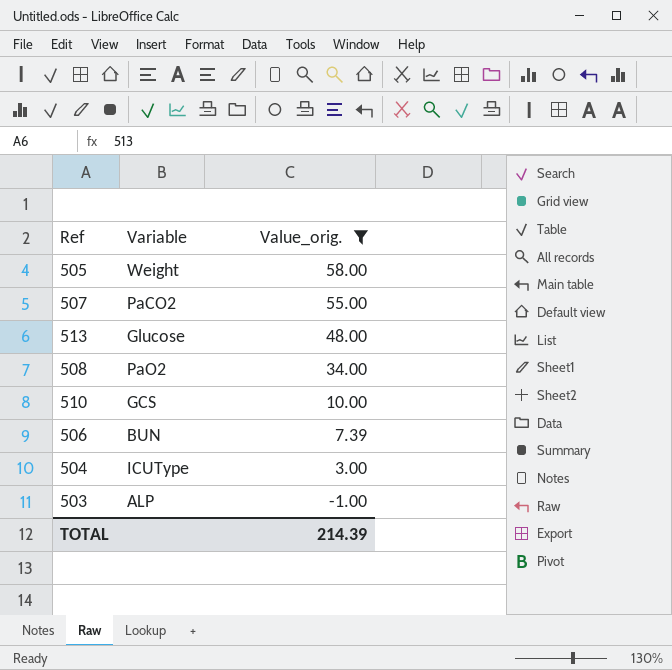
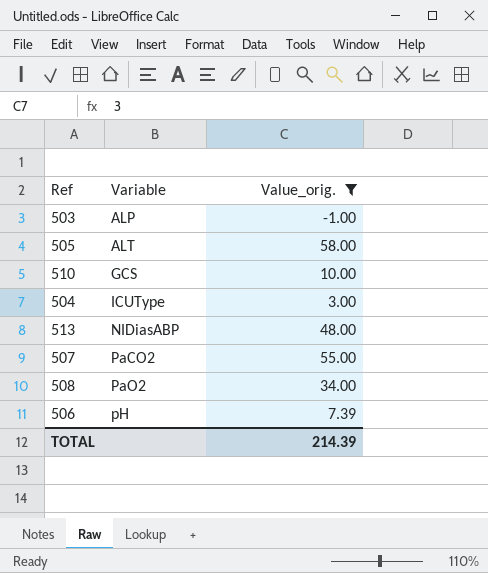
row order: Value_orig. descending -> Variable ascending
505 | Variable: Weight -> ALT
513 | Variable: Glucose -> NIDiasABP
506 | Variable: BUN -> pH

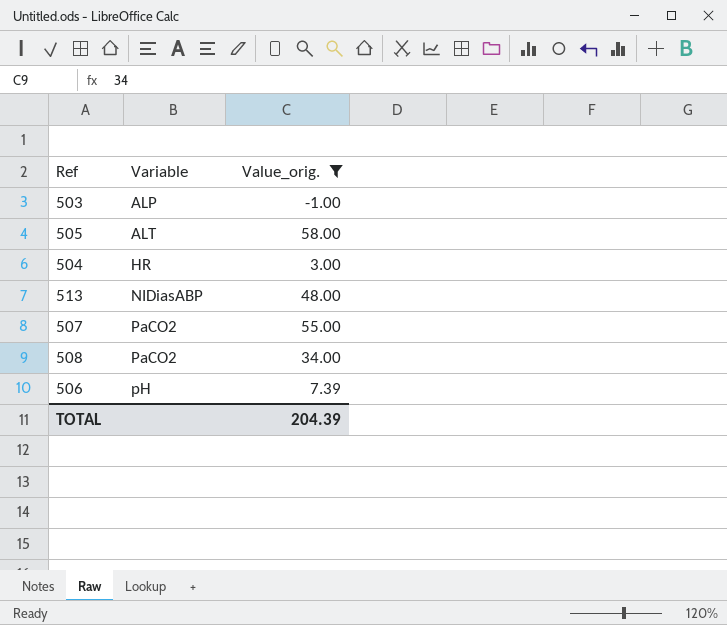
row 510: GCS | 10.00 -> none
504 | Variable: ICUType -> HR
508 | Variable: PaO2 -> PaCO2
TOTAL | Value_orig.: 214.39 -> 204.39

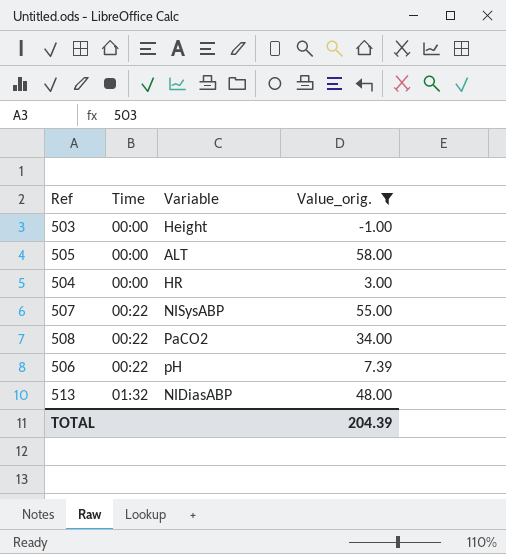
row order: Variable ascending -> Time ascending
column Time | position: none -> 2
503 | Variable: ALP -> Height
507 | Variable: PaCO2 -> NISysABP

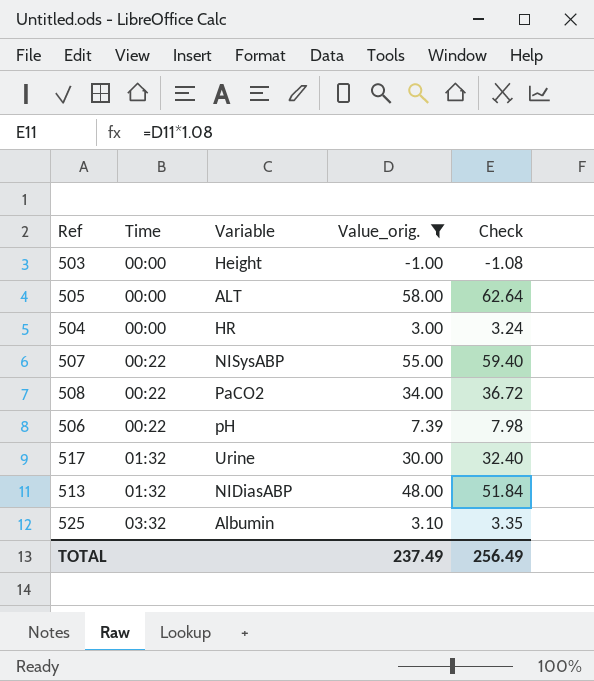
column Check | formula: none -> [Value_orig.] * 1.08
row 517: none -> 01:32 | Urine | 30.00 | 32.40
row 525: none -> 03:32 | Albumin | 3.10 | 3.35
TOTAL | Value_orig.: 204.39 -> 237.49

